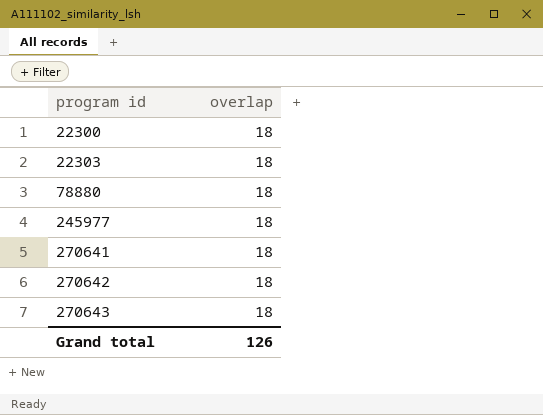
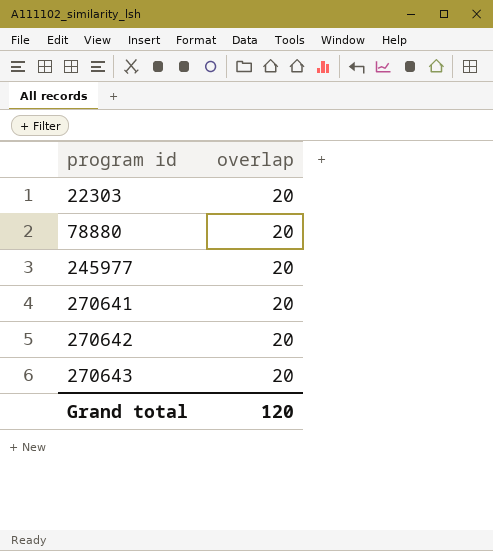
row 22300: 18 -> none
22303 | overlap: 18 -> 20
78880 | overlap: 18 -> 20
245977 | overlap: 18 -> 20
270641 | overlap: 18 -> 20
270642 | overlap: 18 -> 20
270643 | overlap: 18 -> 20
Grand total | overlap: 126 -> 120

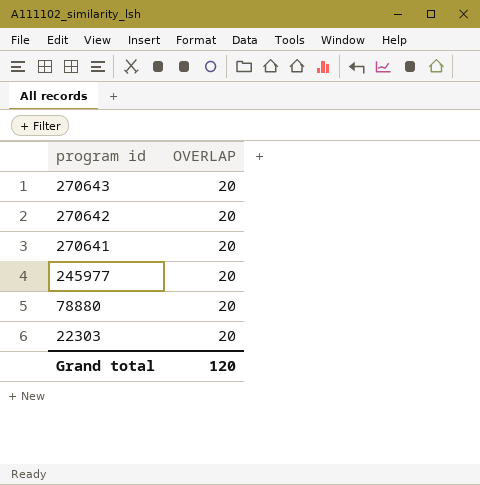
row order: program id ascending -> program id descending
column name: overlap -> OVERLAP

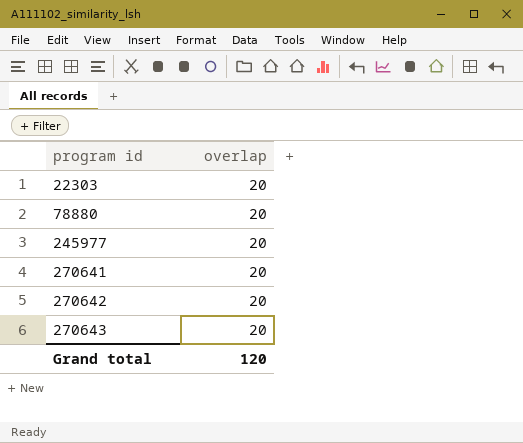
row order: program id descending -> program id ascending
column name: OVERLAP -> overlap

